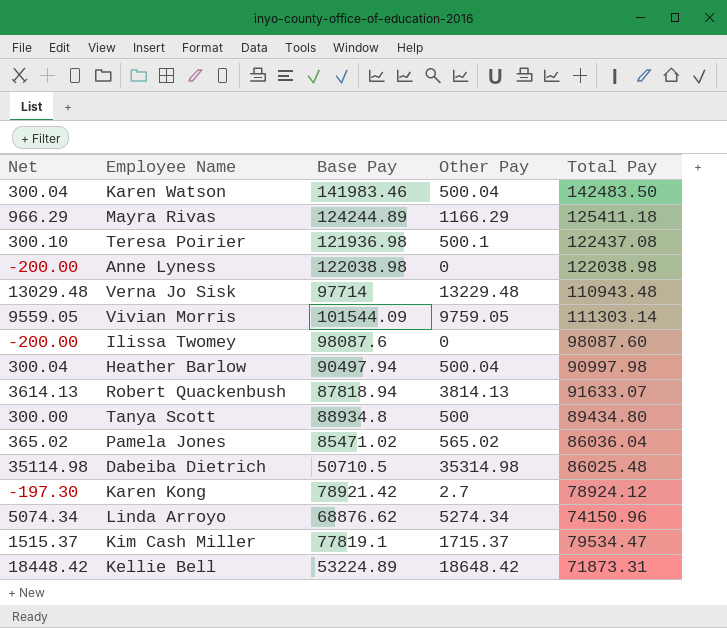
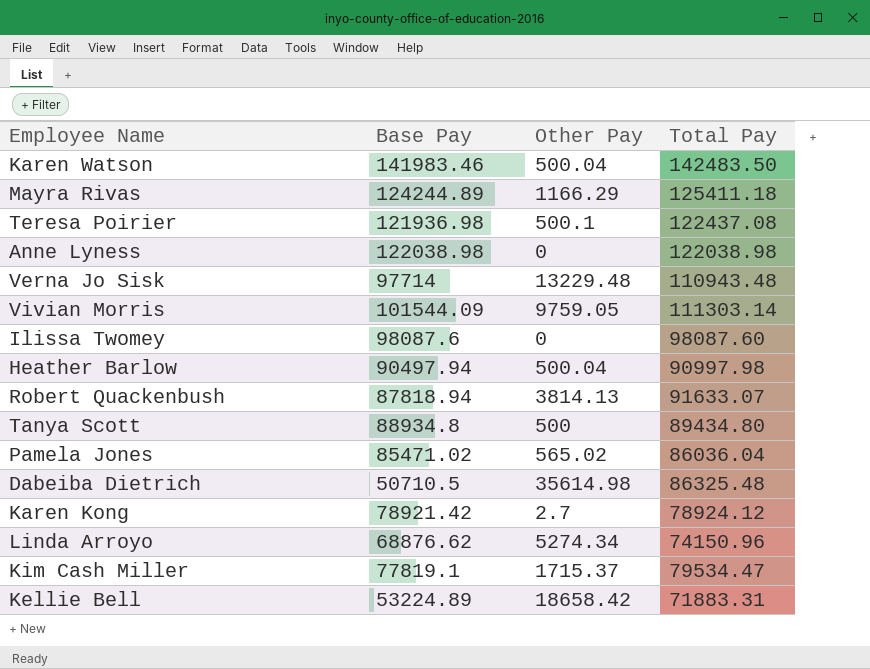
column Net | formula: [Other Pay] - 200 -> none
Dabeiba Dietrich | Other Pay: 35314.98 -> 35614.98
Dabeiba Dietrich | Total Pay: 86025.48 -> 86325.48
Kellie Bell | Other Pay: 18648.42 -> 18658.42
Kellie Bell | Total Pay: 71873.31 -> 71883.31

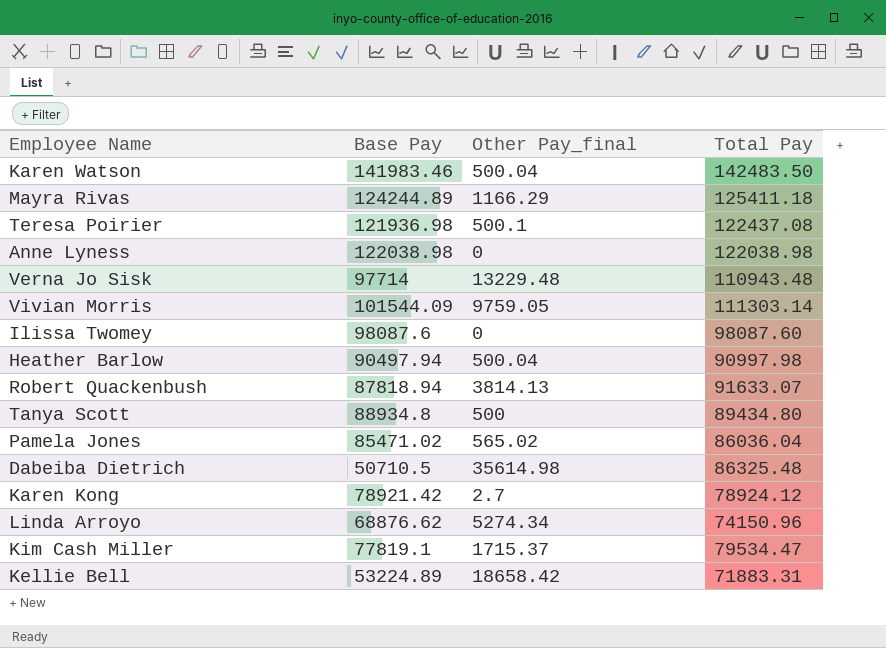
column name: Other Pay -> Other Pay_final

